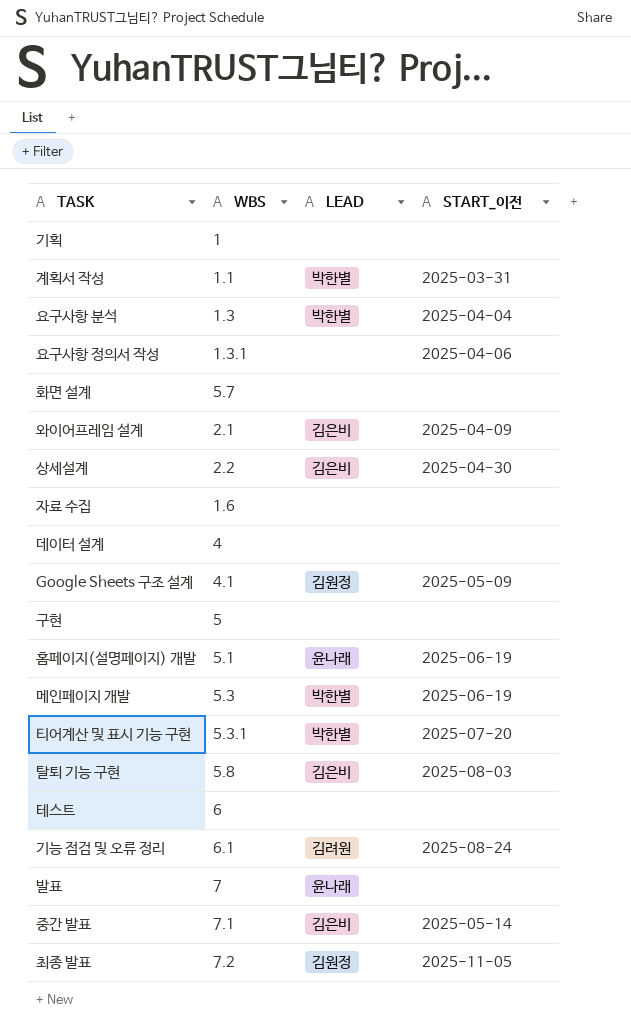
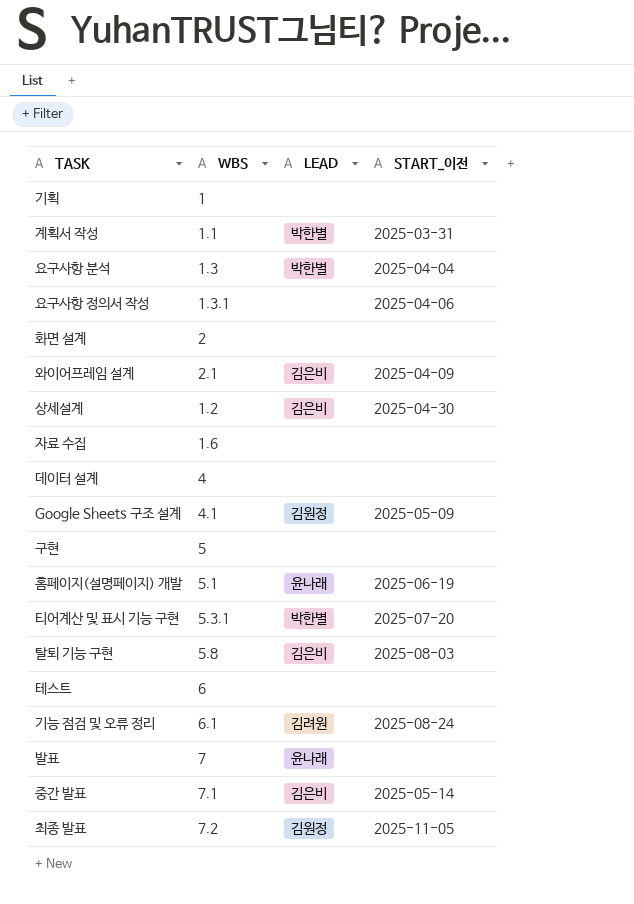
row 메인페이지 개발: 5.3 | 박한별 | 2025-06-19 -> none
화면 설계 | WBS: 5.7 -> 2
상세설계 | WBS: 2.2 -> 1.2

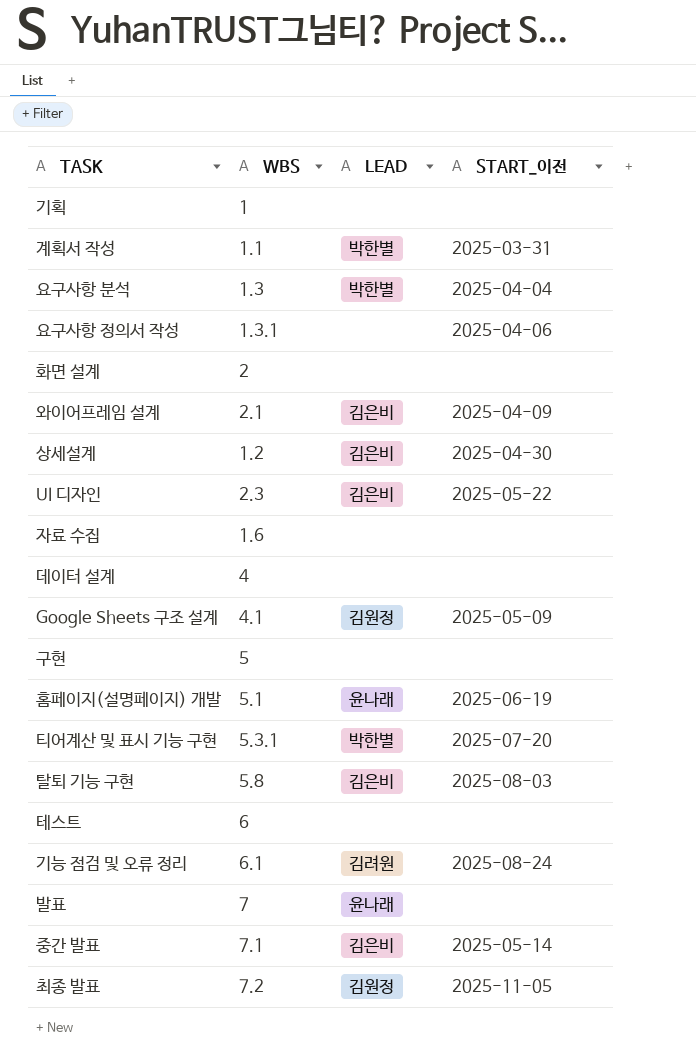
row UI 디자인: none -> 2.3 | 김은비 | 2025-05-22

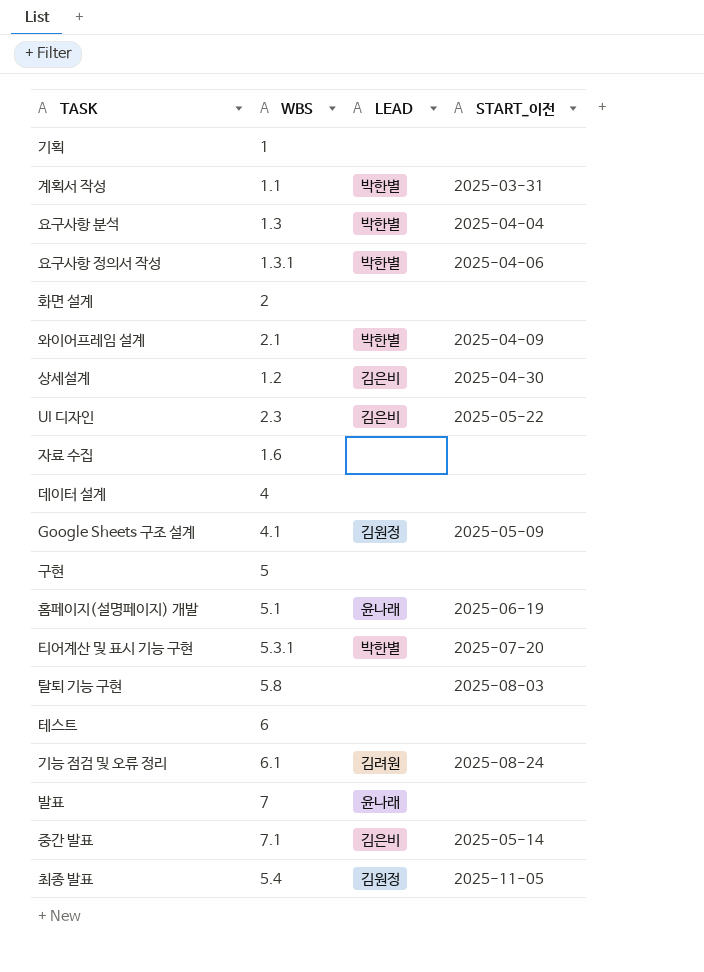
요구사항 정의서 작성 | LEAD: none -> 박한별
와이어프레임 설계 | LEAD: 김은비 -> 박한별
탈퇴 기능 구현 | LEAD: 김은비 -> none
최종 발표 | WBS: 7.2 -> 5.4

